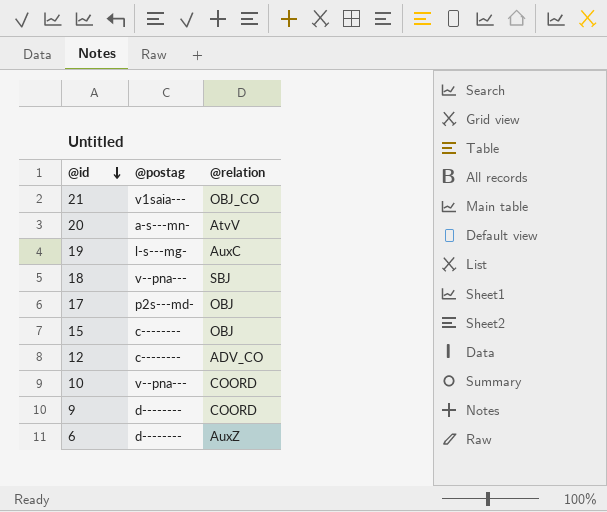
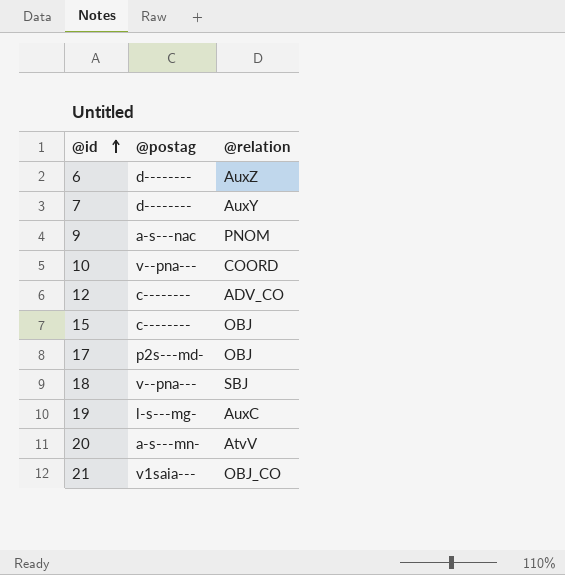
row order: @id descending -> @id ascending
row 7: none -> d-------- | AuxY
9 | @postag: d-------- -> a-s---nac
9 | @relation: COORD -> PNOM

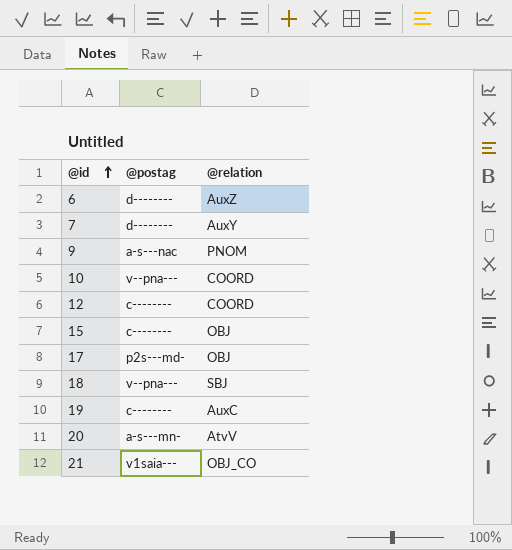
12 | @relation: ADV_CO -> COORD
19 | @postag: l-s---mg- -> c--------

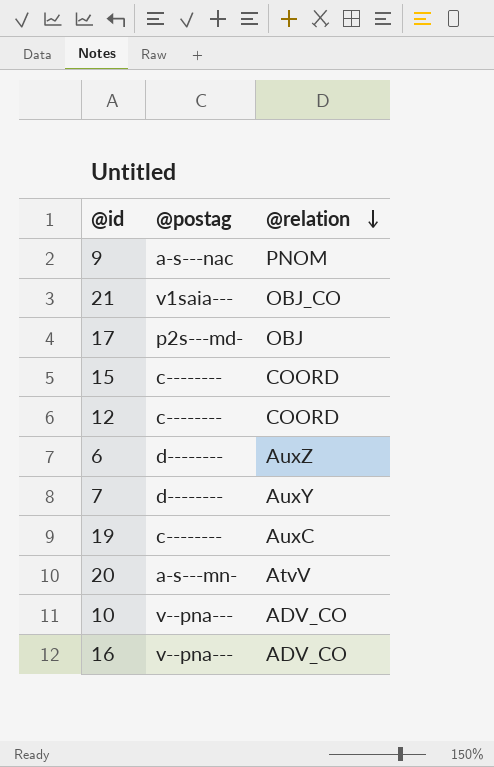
row order: @id ascending -> @relation descending
row 18: v--pna--- | SBJ -> none
15 | @relation: OBJ -> COORD
10 | @relation: COORD -> ADV_CO
row 16: none -> v--pna--- | ADV_CO

